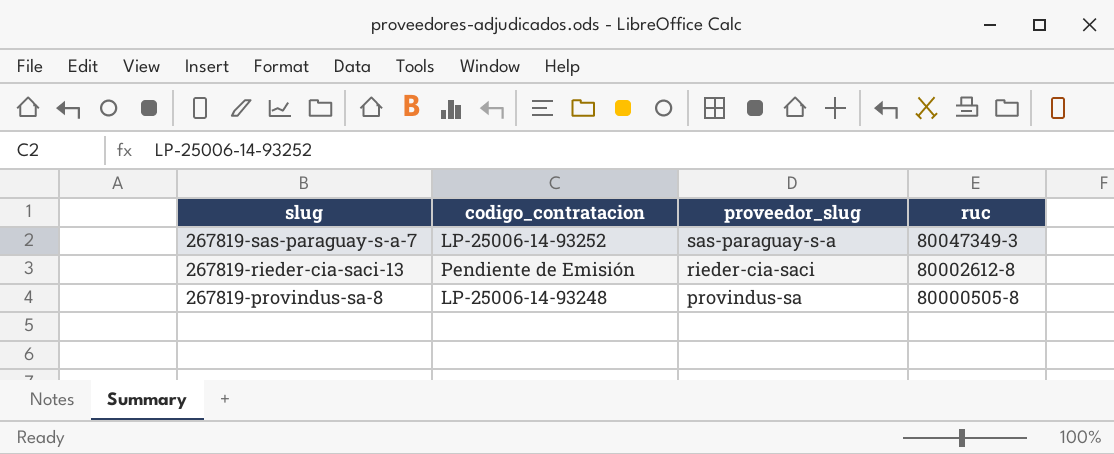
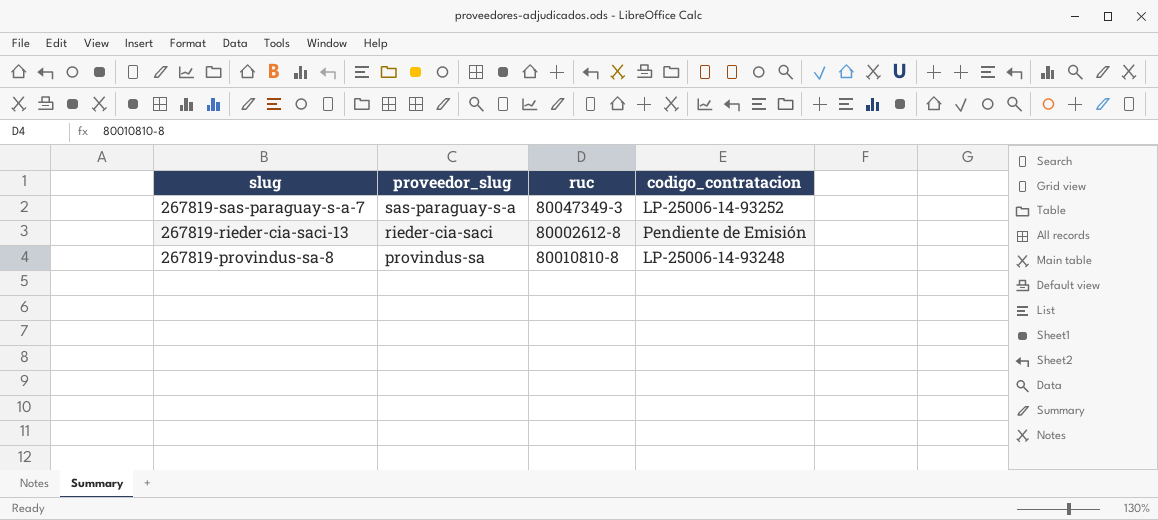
column codigo_contratacion | position: 2 -> 4
267819-provindus-sa-8 | ruc: 80000505-8 -> 80010810-8

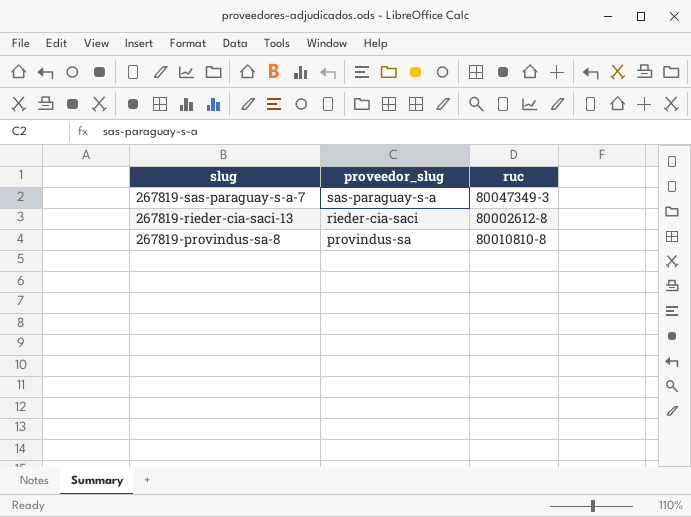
column codigo_contratacion | position: 4 -> none

